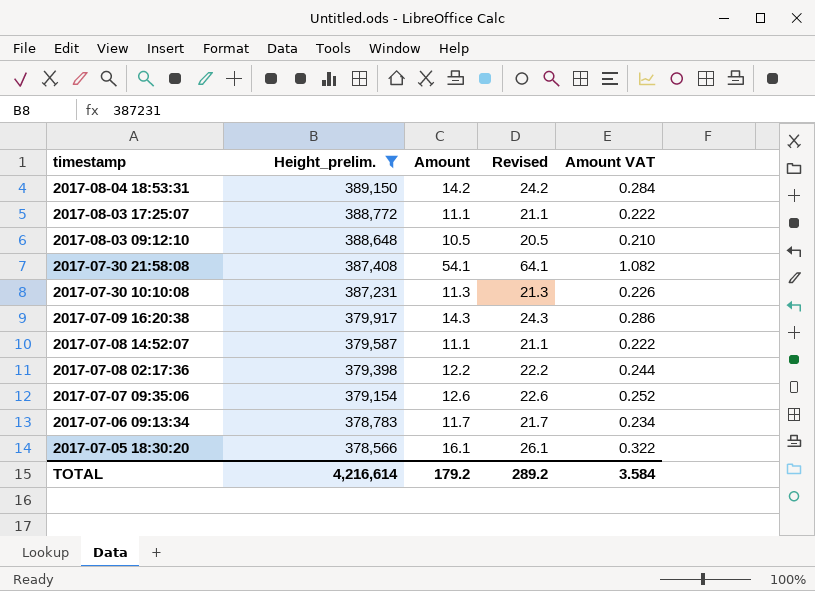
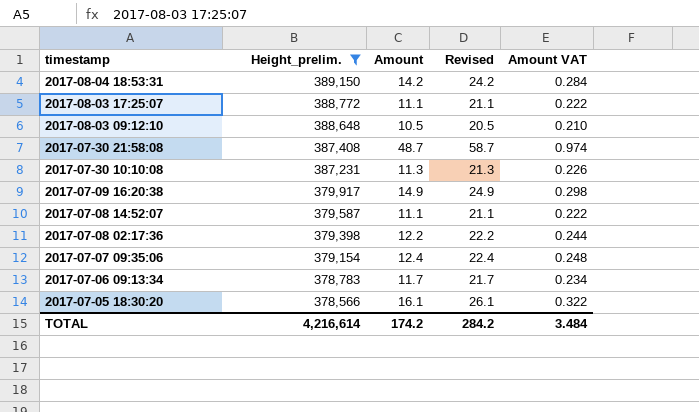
2017-07-30 21:58:08 | Amount: 54.1 -> 48.7
2017-07-30 21:58:08 | Revised: 64.1 -> 58.7
2017-07-30 21:58:08 | Amount VAT: 1.082 -> 0.974
2017-07-09 16:20:38 | Amount: 14.3 -> 14.9
2017-07-09 16:20:38 | Revised: 24.3 -> 24.9
2017-07-09 16:20:38 | Amount VAT: 0.286 -> 0.298
2017-07-07 09:35:06 | Amount: 12.6 -> 12.4
2017-07-07 09:35:06 | Revised: 22.6 -> 22.4
2017-07-07 09:35:06 | Amount VAT: 0.252 -> 0.248
TOTAL | Amount: 179.2 -> 174.2
TOTAL | Revised: 289.2 -> 284.2
TOTAL | Amount VAT: 3.584 -> 3.484

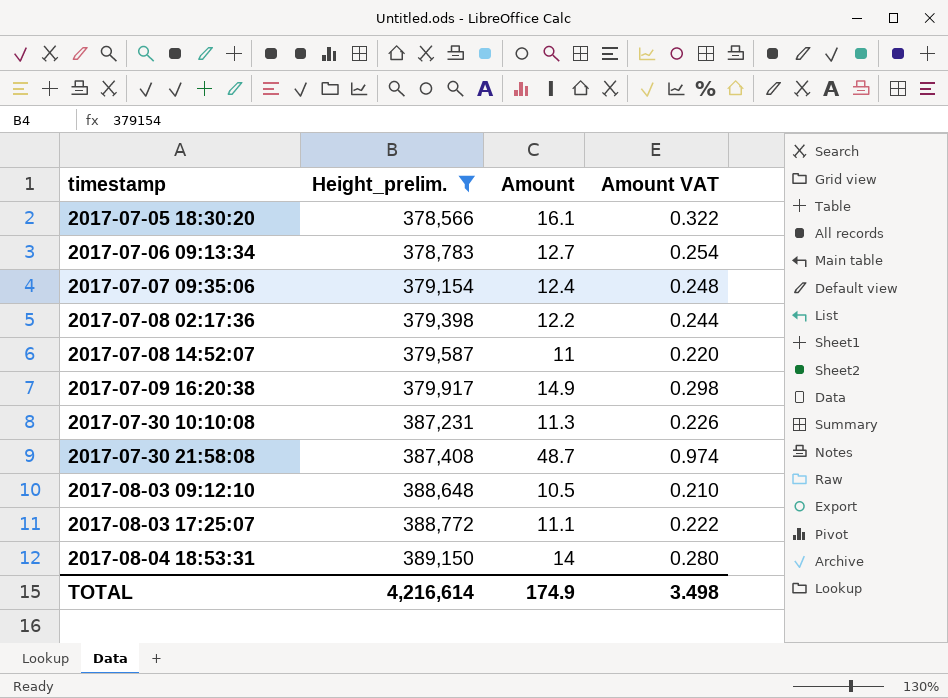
row order: timestamp descending -> timestamp ascending
column Revised | formula: [Amount] + 10 -> none
2017-07-06 09:13:34 | Amount: 11.7 -> 12.7
2017-07-06 09:13:34 | Amount VAT: 0.234 -> 0.254
2017-07-08 14:52:07 | Amount: 11.1 -> 11
2017-07-08 14:52:07 | Amount VAT: 0.222 -> 0.220
2017-08-04 18:53:31 | Amount: 14.2 -> 14
2017-08-04 18:53:31 | Amount VAT: 0.284 -> 0.280
TOTAL | Amount: 174.2 -> 174.9
TOTAL | Amount VAT: 3.484 -> 3.498

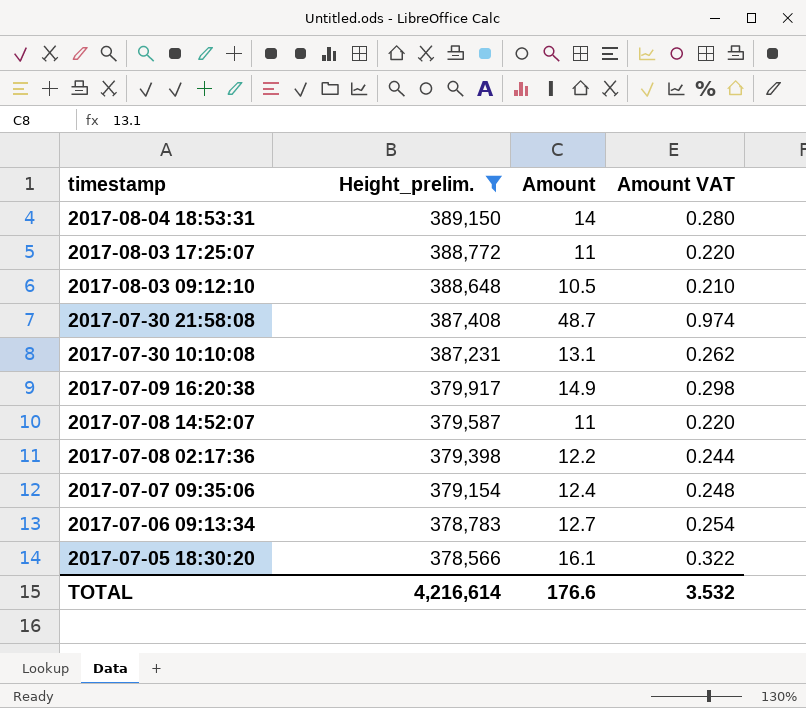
row order: timestamp ascending -> timestamp descending
2017-08-03 17:25:07 | Amount: 11.1 -> 11
2017-08-03 17:25:07 | Amount VAT: 0.222 -> 0.220
2017-07-30 10:10:08 | Amount: 11.3 -> 13.1
2017-07-30 10:10:08 | Amount VAT: 0.226 -> 0.262
TOTAL | Amount: 174.9 -> 176.6
TOTAL | Amount VAT: 3.498 -> 3.532

